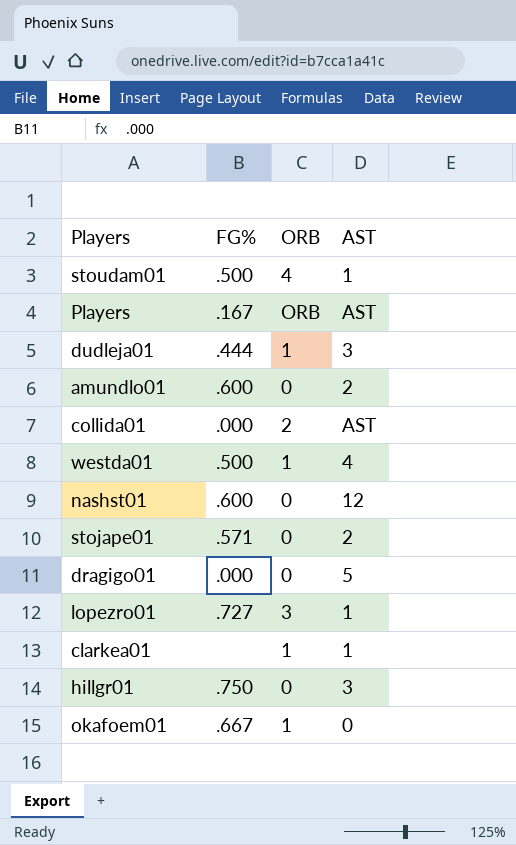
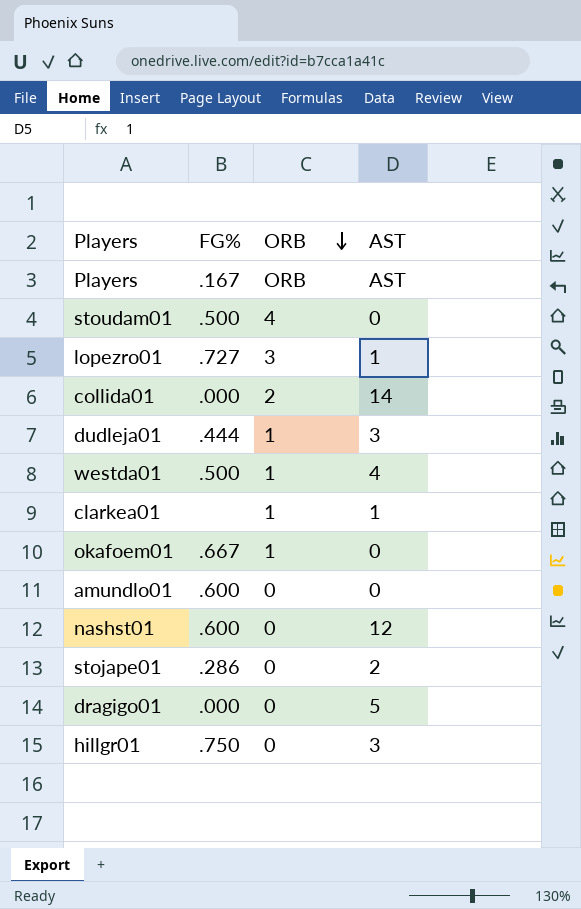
row order: none -> ORB descending
stoudam01 | AST: 1 -> 0
collida01 | AST: AST -> 14
amundlo01 | AST: 2 -> 0
stojape01 | FG%: .571 -> .286

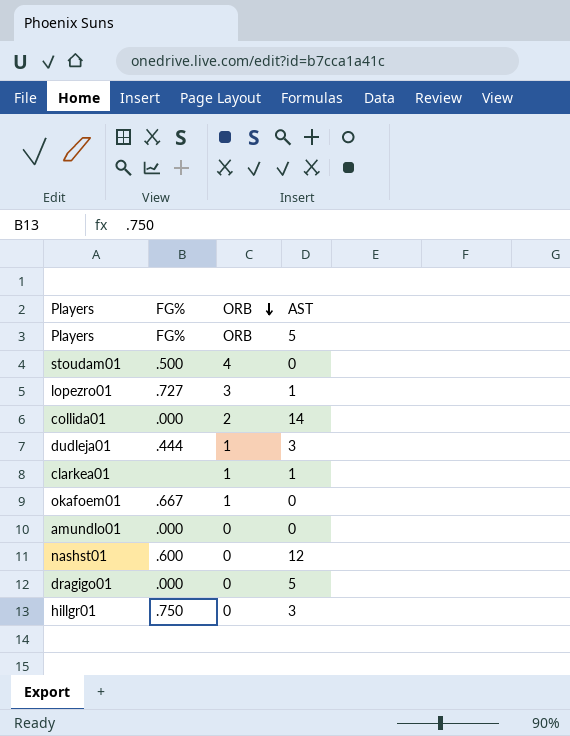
row westda01: .500 | 1 | 4 -> none
row stojape01: .286 | 0 | 2 -> none
Players | FG%: .167 -> FG%
Players | AST: AST -> 5
amundlo01 | FG%: .600 -> .000

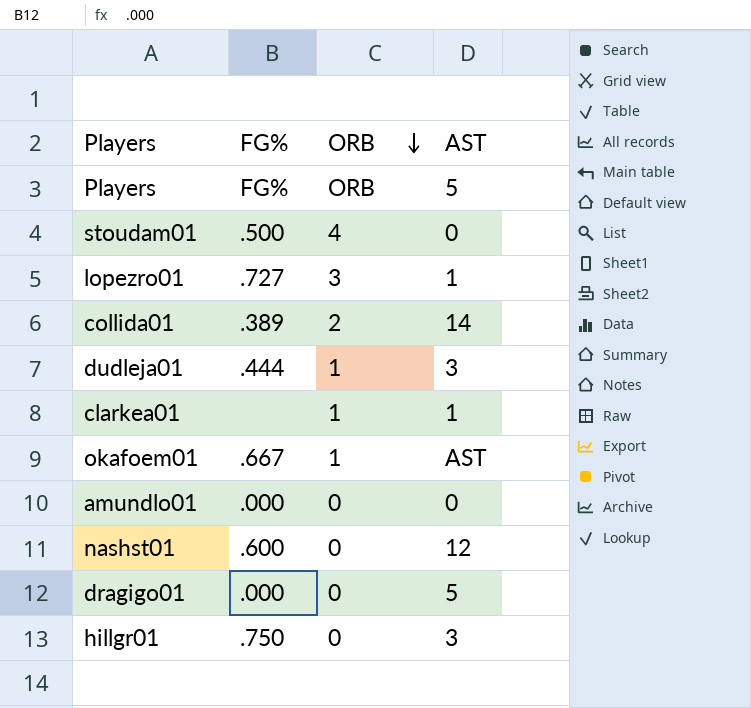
collida01 | FG%: .000 -> .389
okafoem01 | AST: 0 -> AST

